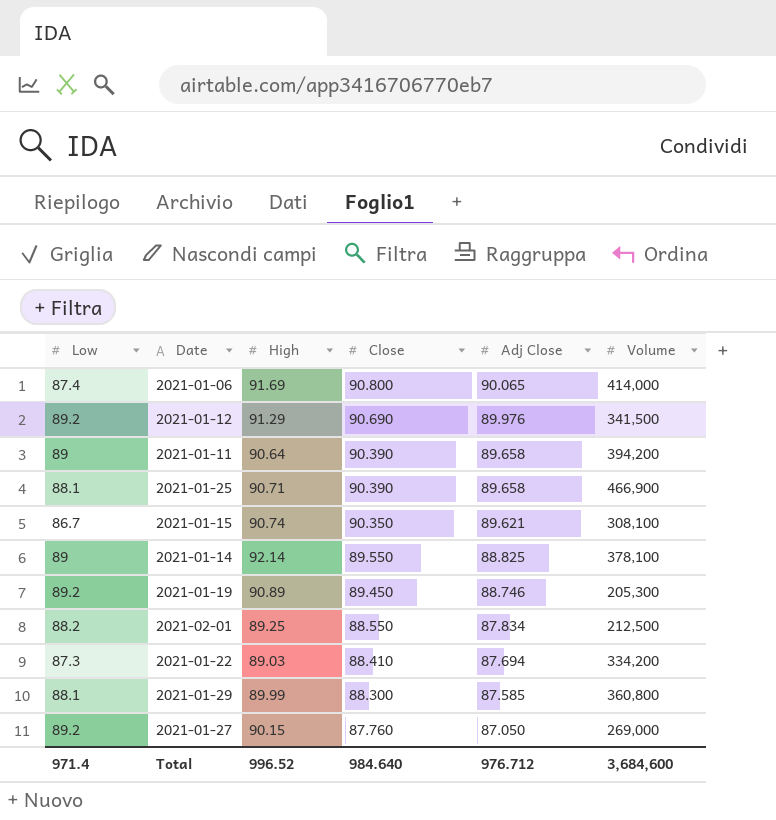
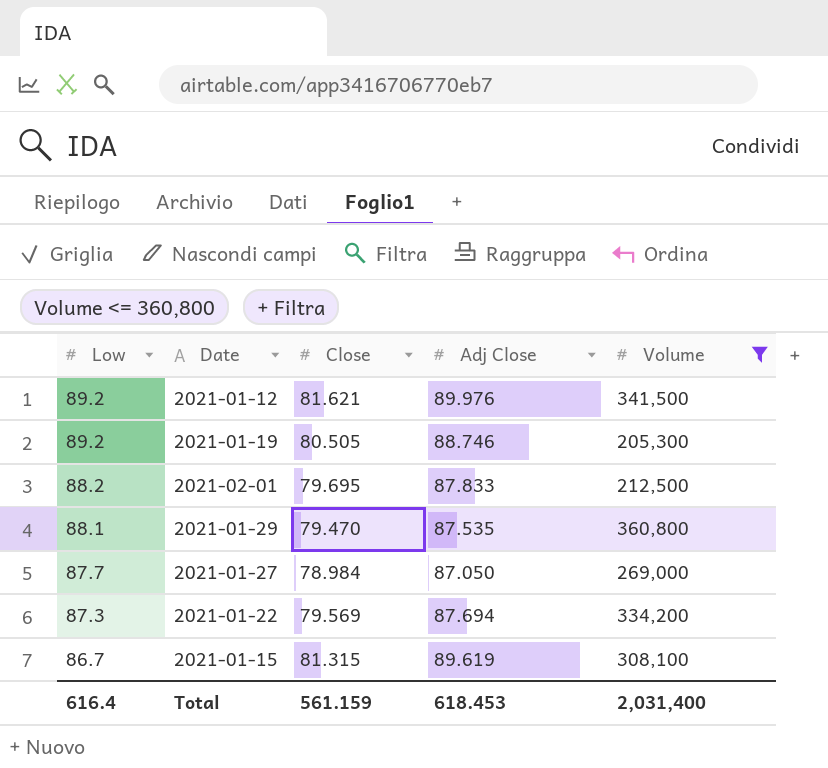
filter: none -> Volume <= 360,800
row order: Close descending -> Low descending
column High | position: 3 -> none
2021-01-12 | Close: 90.690 -> 81.621
2021-01-19 | Close: 89.450 -> 80.505
2021-02-01 | Close: 88.550 -> 79.695
2021-02-01 | Adj Close: 87.834 -> 87.833
2021-01-29 | Close: 88.300 -> 79.470
2021-01-29 | Adj Close: 87.585 -> 87.535
2021-01-27 | Low: 89.2 -> 87.7
2021-01-27 | Close: 87.760 -> 78.984
2021-01-22 | Close: 88.410 -> 79.569
2021-01-15 | Close: 90.350 -> 81.315
2021-01-15 | Adj Close: 89.621 -> 89.619
Total | Low: 971.4 -> 616.4
Total | Close: 984.640 -> 561.159
Total | Adj Close: 976.712 -> 618.453
Total | Volume: 3,684,600 -> 2,031,400

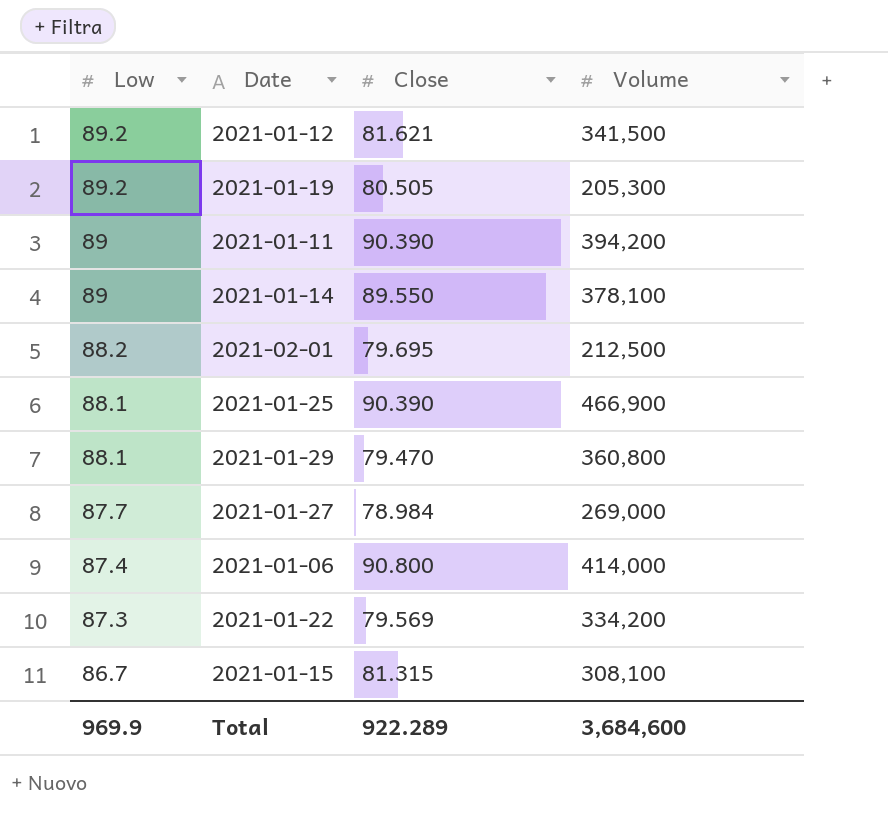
filter: Volume <= 360,800 -> none
column Adj Close | position: 4 -> none
Total | Low: 616.4 -> 969.9
Total | Close: 561.159 -> 922.289
Total | Volume: 2,031,400 -> 3,684,600

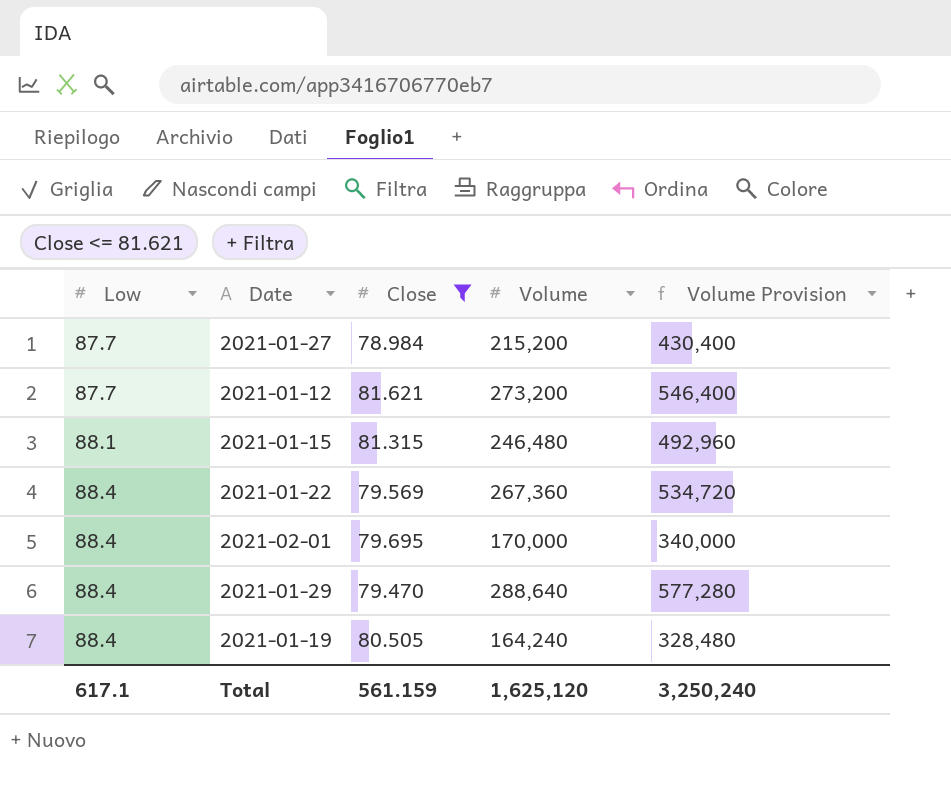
filter: none -> Close <= 81.621
row order: Low descending -> Low ascending
column Volume Provision | formula: none -> [Volume] * 2
2021-01-27 | Volume: 269,000 -> 215,200
2021-01-12 | Low: 89.2 -> 87.7
2021-01-12 | Volume: 341,500 -> 273,200
2021-01-15 | Low: 86.7 -> 88.1
2021-01-15 | Volume: 308,100 -> 246,480
2021-01-22 | Low: 87.3 -> 88.4
2021-01-22 | Volume: 334,200 -> 267,360
2021-02-01 | Low: 88.2 -> 88.4
2021-02-01 | Volume: 212,500 -> 170,000
2021-01-29 | Low: 88.1 -> 88.4
2021-01-29 | Volume: 360,800 -> 288,640
2021-01-19 | Low: 89.2 -> 88.4
2021-01-19 | Volume: 205,300 -> 164,240
Total | Low: 969.9 -> 617.1
Total | Close: 922.289 -> 561.159
Total | Volume: 3,684,600 -> 1,625,120

